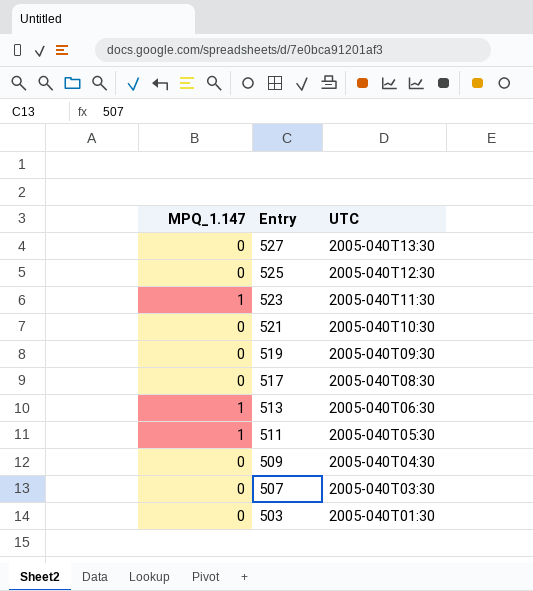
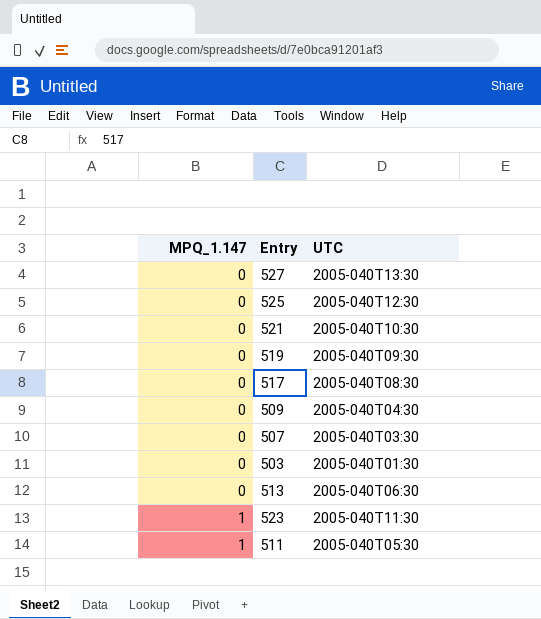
row order: Entry descending -> MPQ_1.147 ascending
513 | MPQ_1.147: 1 -> 0

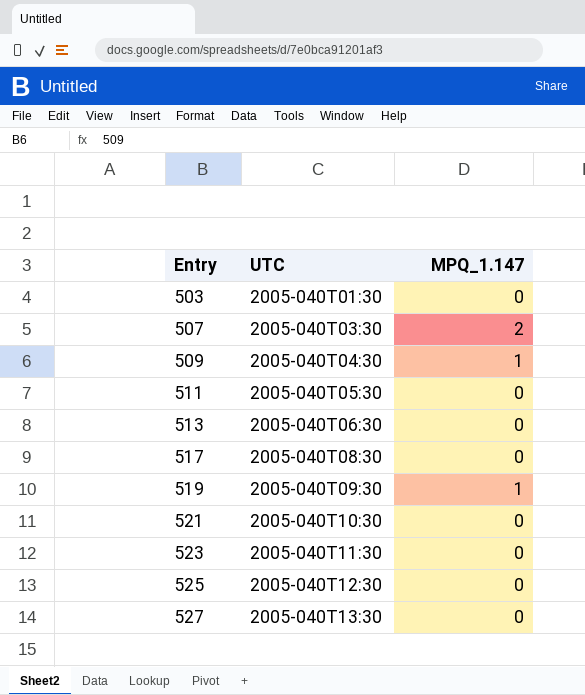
row order: MPQ_1.147 ascending -> Entry ascending
column MPQ_1.147 | position: 1 -> 3
507 | MPQ_1.147: 0 -> 2
509 | MPQ_1.147: 0 -> 1
511 | MPQ_1.147: 1 -> 0
519 | MPQ_1.147: 0 -> 1
523 | MPQ_1.147: 1 -> 0

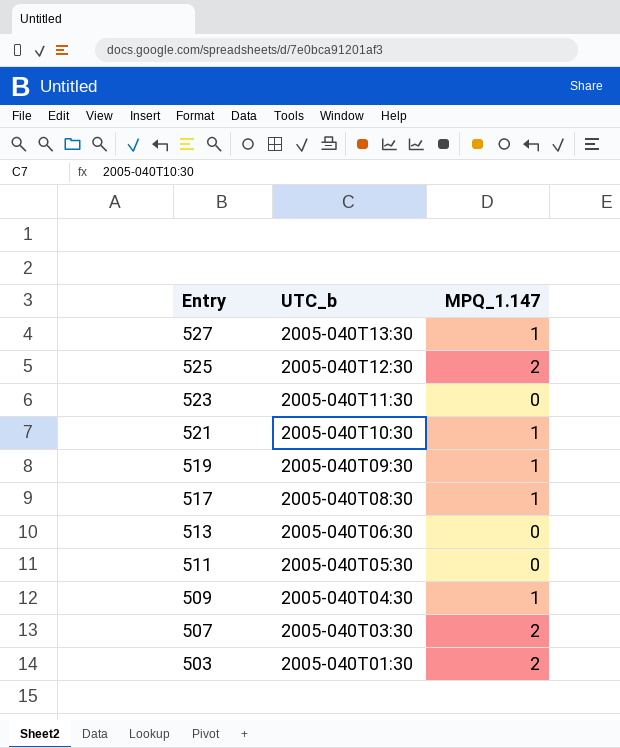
row order: Entry ascending -> Entry descending
column name: UTC -> UTC_b
527 | MPQ_1.147: 0 -> 1
525 | MPQ_1.147: 0 -> 2
521 | MPQ_1.147: 0 -> 1
517 | MPQ_1.147: 0 -> 1
503 | MPQ_1.147: 0 -> 2

